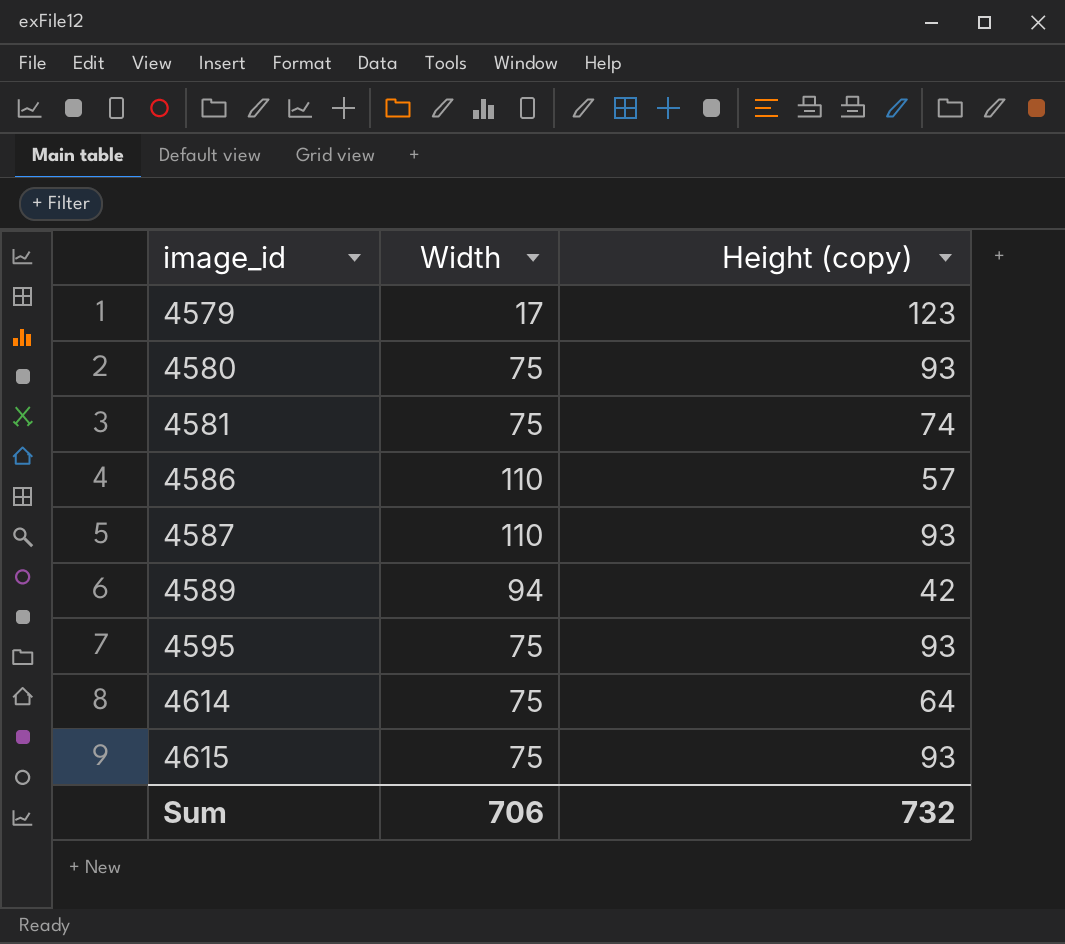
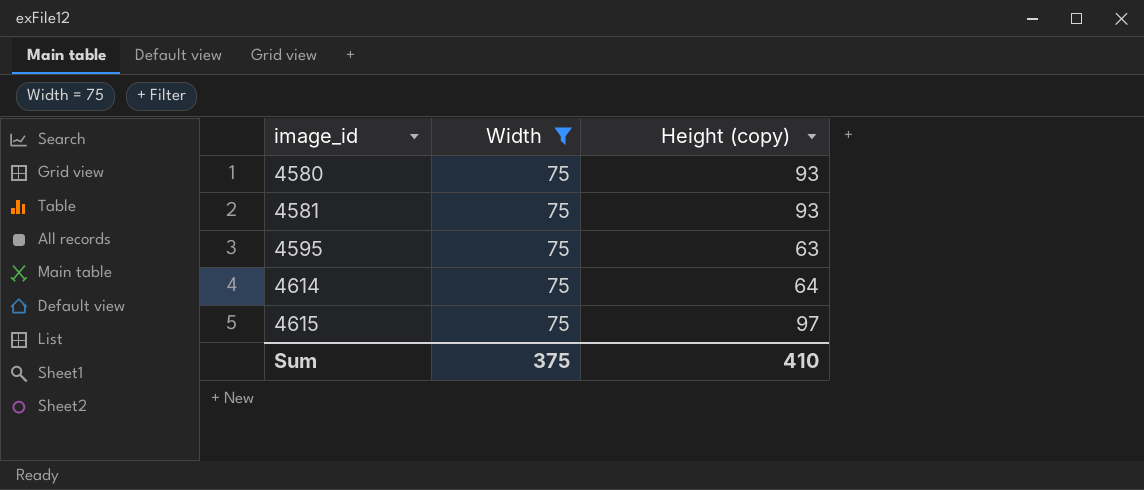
filter: none -> Width = 75
4581 | Height (copy): 74 -> 93
4595 | Height (copy): 93 -> 63
4615 | Height (copy): 93 -> 97
Sum | Width: 706 -> 375
Sum | Height (copy): 732 -> 410

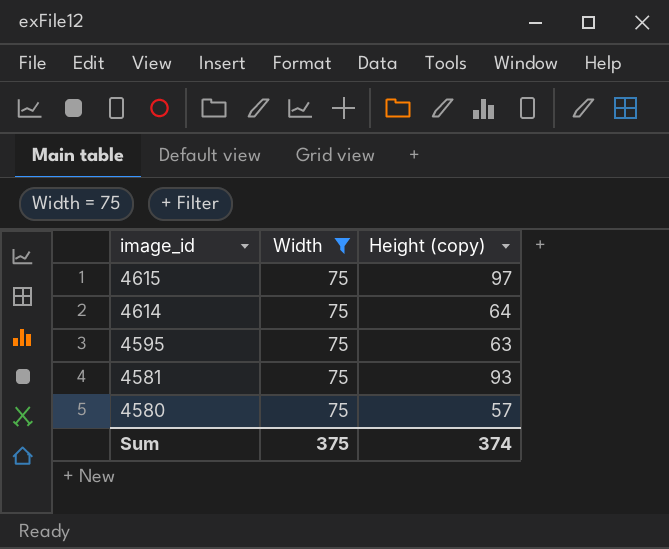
row order: image_id ascending -> image_id descending
4580 | Height (copy): 93 -> 57
Sum | Height (copy): 410 -> 374

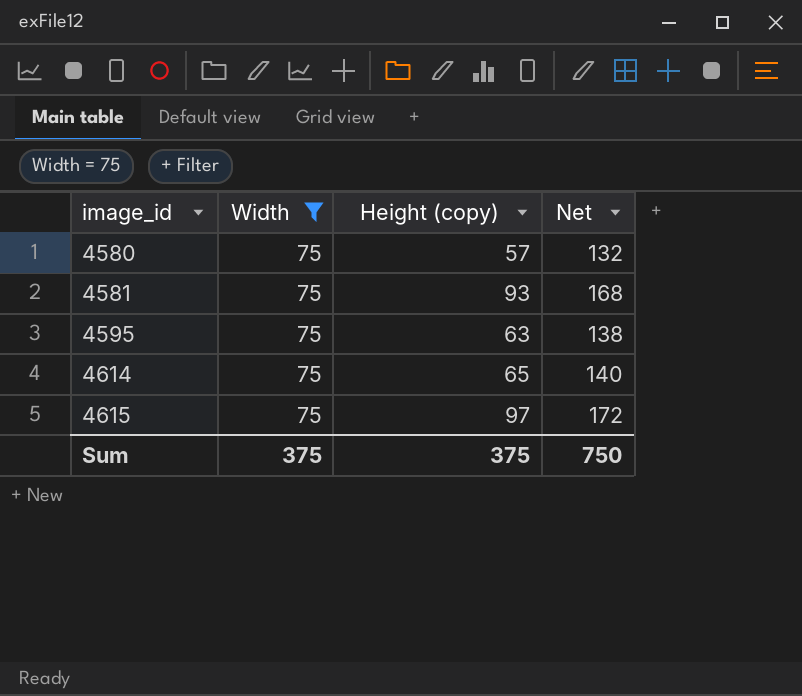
row order: image_id descending -> image_id ascending
column Net | formula: none -> [Width] + [Height (copy)]
4614 | Height (copy): 64 -> 65
Sum | Height (copy): 374 -> 375

